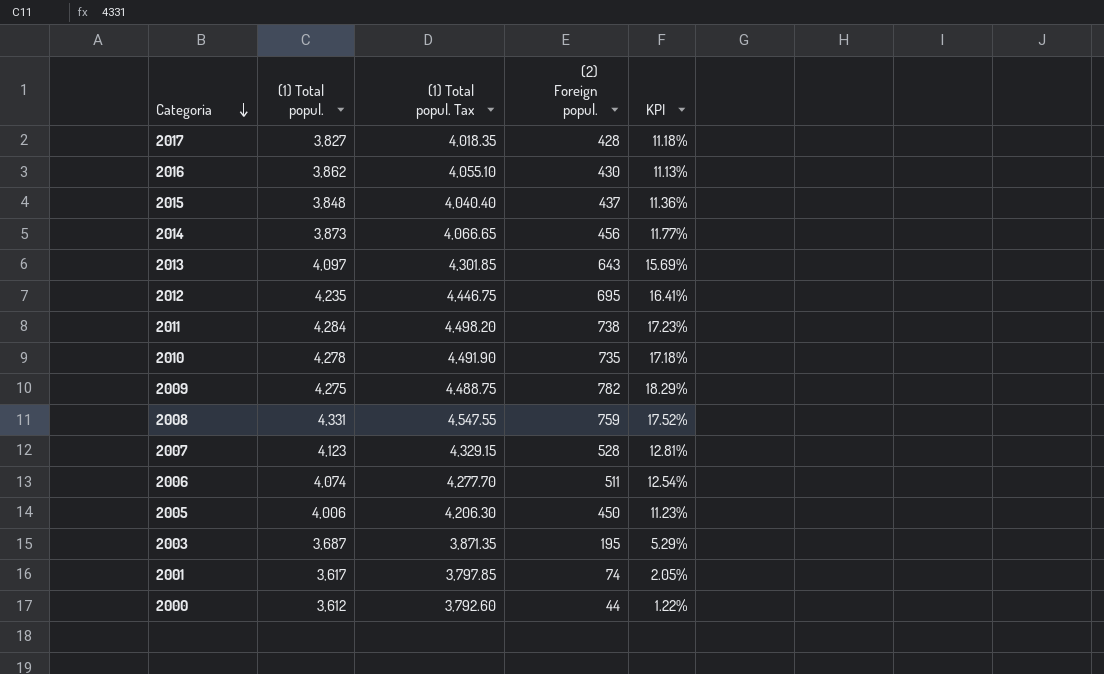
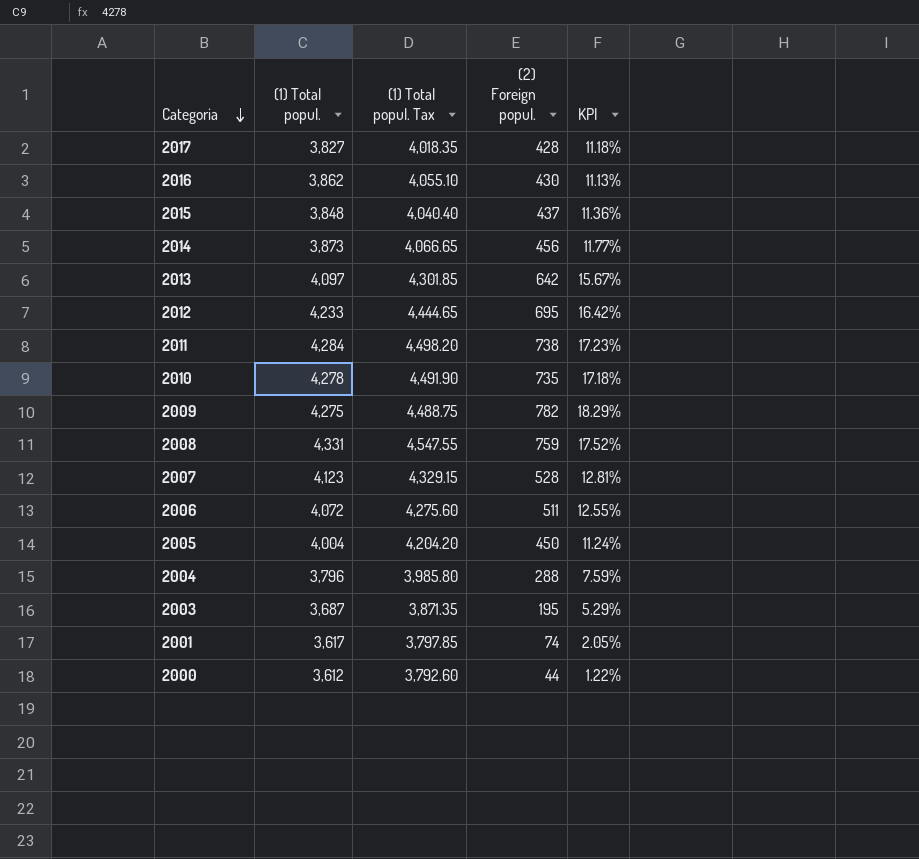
2013 | (2) Foreign popul.: 643 -> 642
2013 | KPI: 15.69% -> 15.67%
2012 | (1) Total popul.: 4,235 -> 4,233
2012 | (1) Total popul. Tax: 4,446.75 -> 4,444.65
2012 | KPI: 16.41% -> 16.42%
2006 | (1) Total popul.: 4,074 -> 4,072
2006 | (1) Total popul. Tax: 4,277.70 -> 4,275.60
2006 | KPI: 12.54% -> 12.55%
2005 | (1) Total popul.: 4,006 -> 4,004
2005 | (1) Total popul. Tax: 4,206.30 -> 4,204.20
2005 | KPI: 11.23% -> 11.24%
row 2004: none -> 3,796 | 3,985.80 | 288 | 7.59%

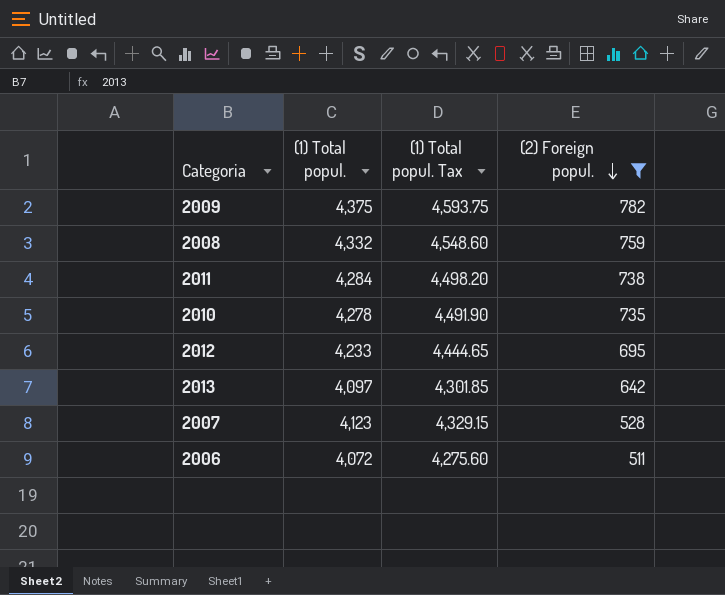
filter: none -> (2) Foreign popul. >= 511
row order: Categoria descending -> (2) Foreign popul. descending
column KPI | formula: [(2) Foreign popul.] / [(1) Total popul.] -> none
2009 | (1) Total popul.: 4,275 -> 4,375
2009 | (1) Total popul. Tax: 4,488.75 -> 4,593.75
2008 | (1) Total popul.: 4,331 -> 4,332
2008 | (1) Total popul. Tax: 4,547.55 -> 4,548.60

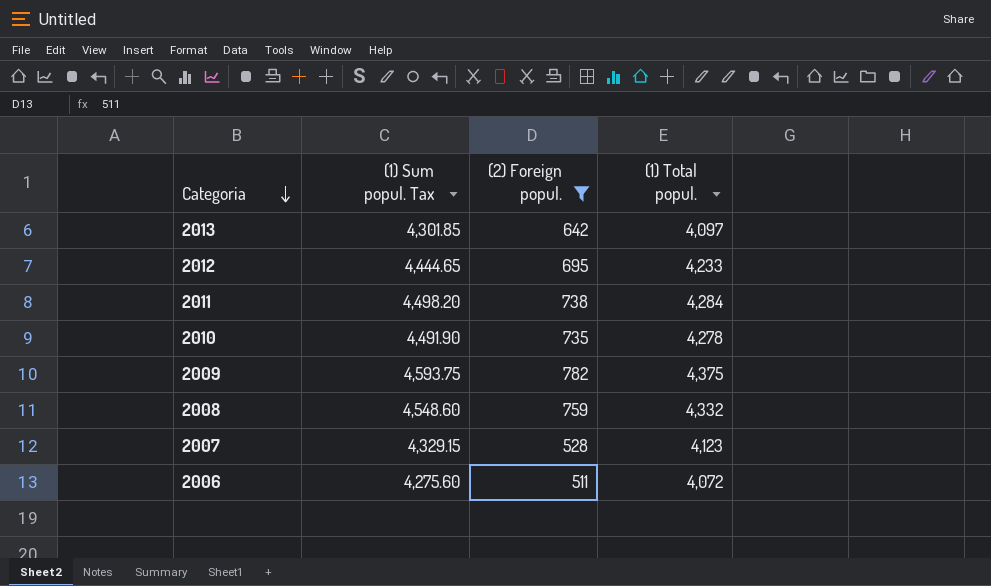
row order: (2) Foreign popul. descending -> Categoria descending
column name: (1) Total popul. Tax -> (1) Sum popul. Tax
column (1) Total popul. | position: 2 -> 4

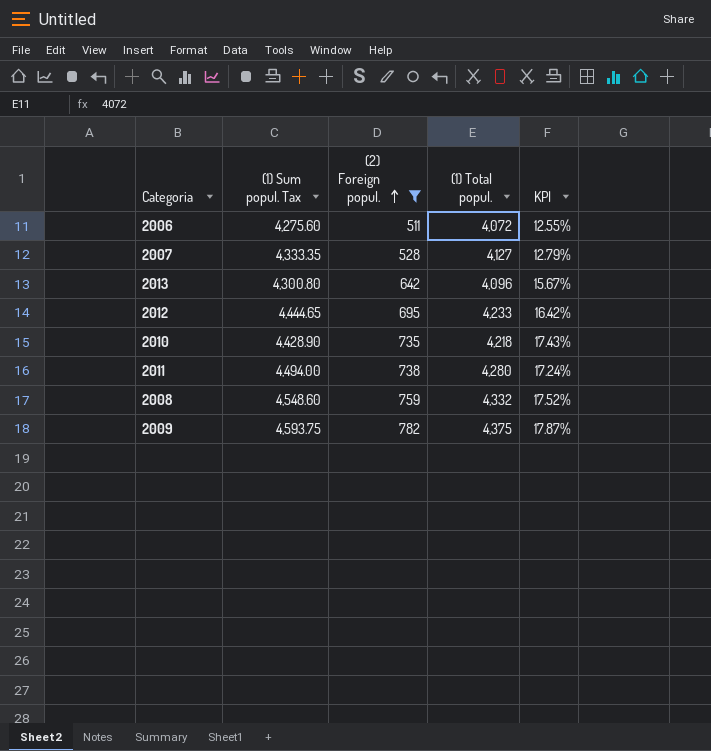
row order: Categoria descending -> (2) Foreign popul. ascending
column KPI | formula: none -> [(2) Foreign popul.] / [(1) Total popul.]
2007 | (1) Sum popul. Tax: 4,329.15 -> 4,333.35
2007 | (1) Total popul.: 4,123 -> 4,127
2013 | (1) Sum popul. Tax: 4,301.85 -> 4,300.80
2013 | (1) Total popul.: 4,097 -> 4,096
2010 | (1) Sum popul. Tax: 4,491.90 -> 4,428.90
2010 | (1) Total popul.: 4,278 -> 4,218
2011 | (1) Sum popul. Tax: 4,498.20 -> 4,494.00
2011 | (1) Total popul.: 4,284 -> 4,280

